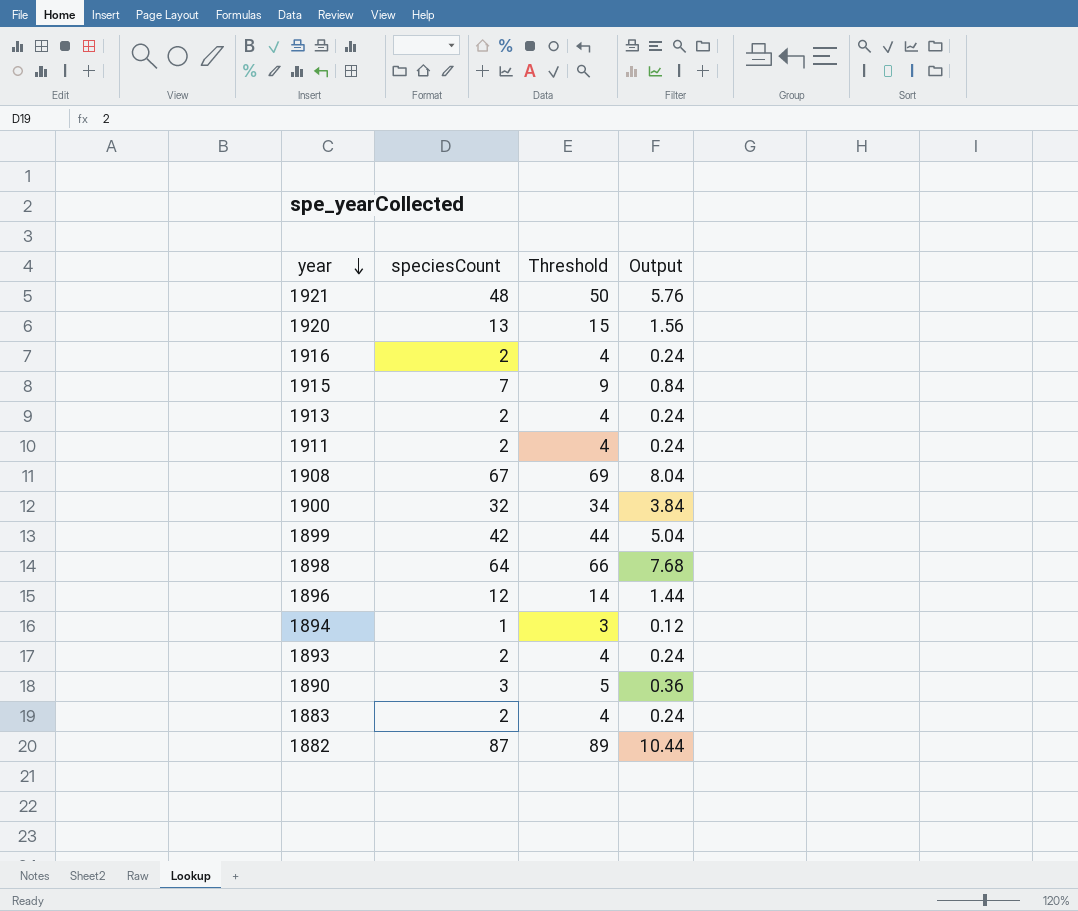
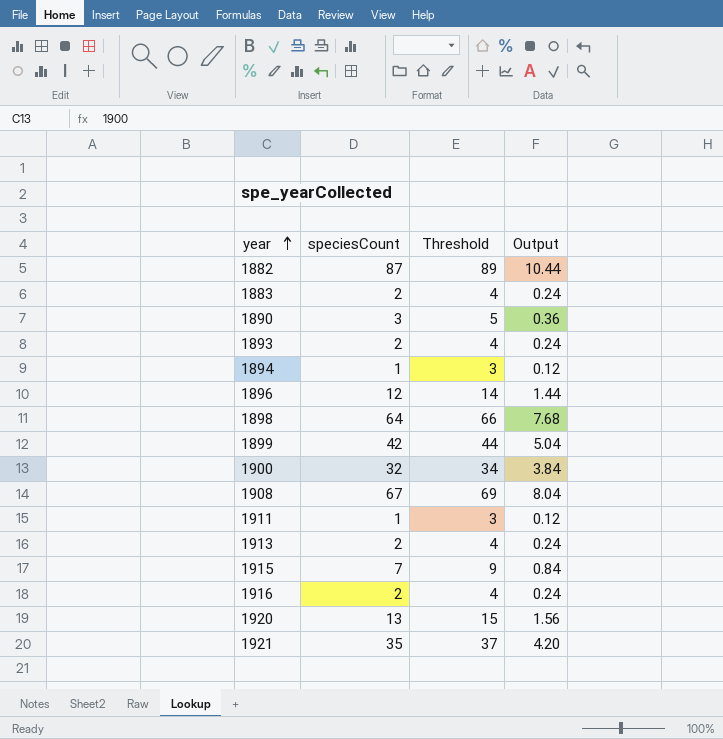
row order: year descending -> year ascending
1911 | speciesCount: 2 -> 1
1911 | Threshold: 4 -> 3
1911 | Output: 0.24 -> 0.12
1921 | speciesCount: 48 -> 35
1921 | Threshold: 50 -> 37
1921 | Output: 5.76 -> 4.20

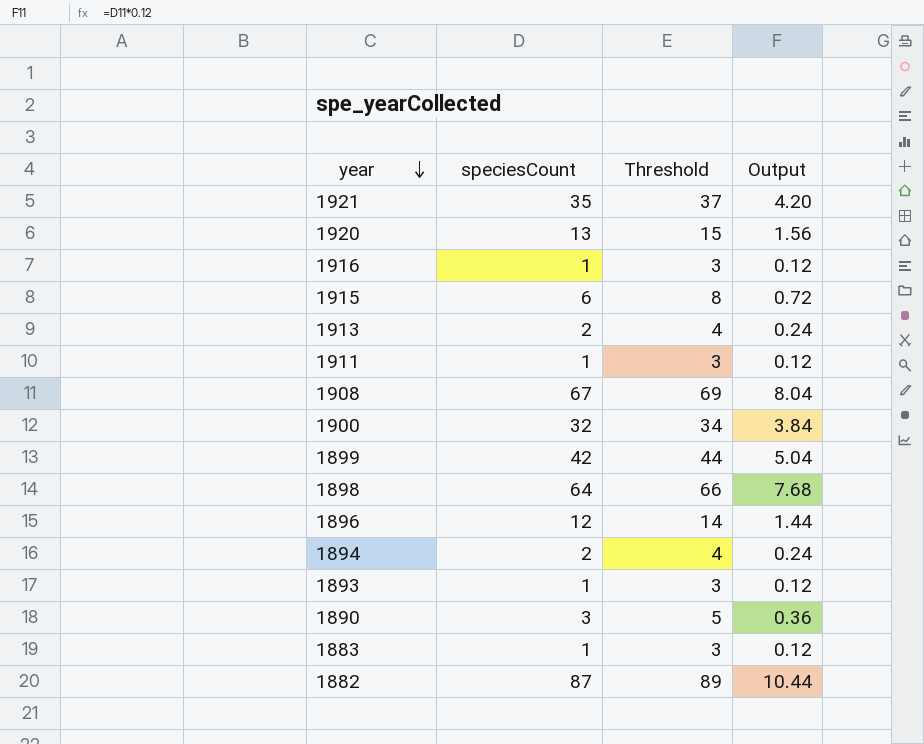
row order: year ascending -> year descending
1916 | speciesCount: 2 -> 1
1916 | Threshold: 4 -> 3
1916 | Output: 0.24 -> 0.12
1915 | speciesCount: 7 -> 6
1915 | Threshold: 9 -> 8
1915 | Output: 0.84 -> 0.72
1894 | speciesCount: 1 -> 2
1894 | Threshold: 3 -> 4
1894 | Output: 0.12 -> 0.24
1893 | speciesCount: 2 -> 1
1893 | Threshold: 4 -> 3
1893 | Output: 0.24 -> 0.12
1883 | speciesCount: 2 -> 1
1883 | Threshold: 4 -> 3
1883 | Output: 0.24 -> 0.12

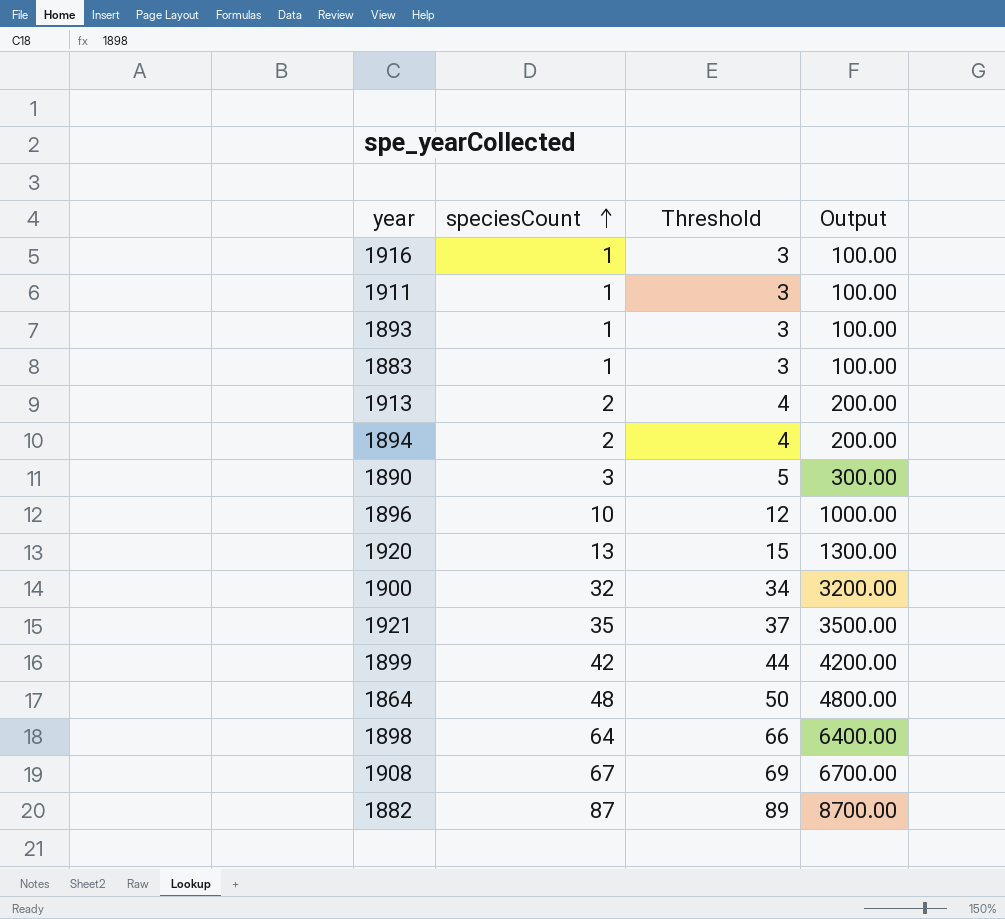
row order: year descending -> speciesCount ascending
column Output | formula: [speciesCount] * 0.12 -> [speciesCount] * 100
row 1915: 6 | 8 | 0.72 -> none
1896 | speciesCount: 12 -> 10
1896 | Threshold: 14 -> 12
row 1864: none -> 48 | 50 | 4800.00

